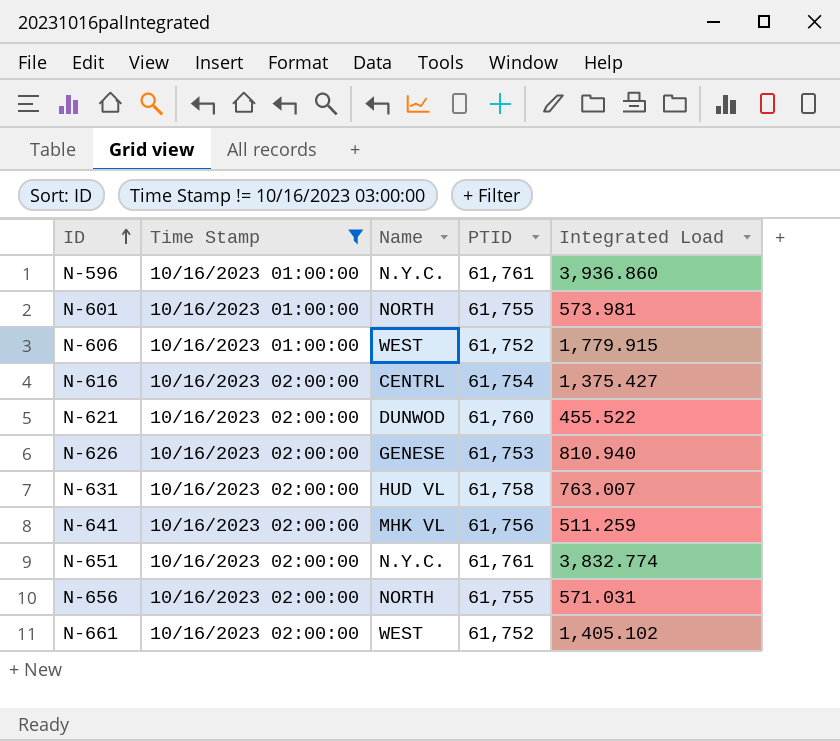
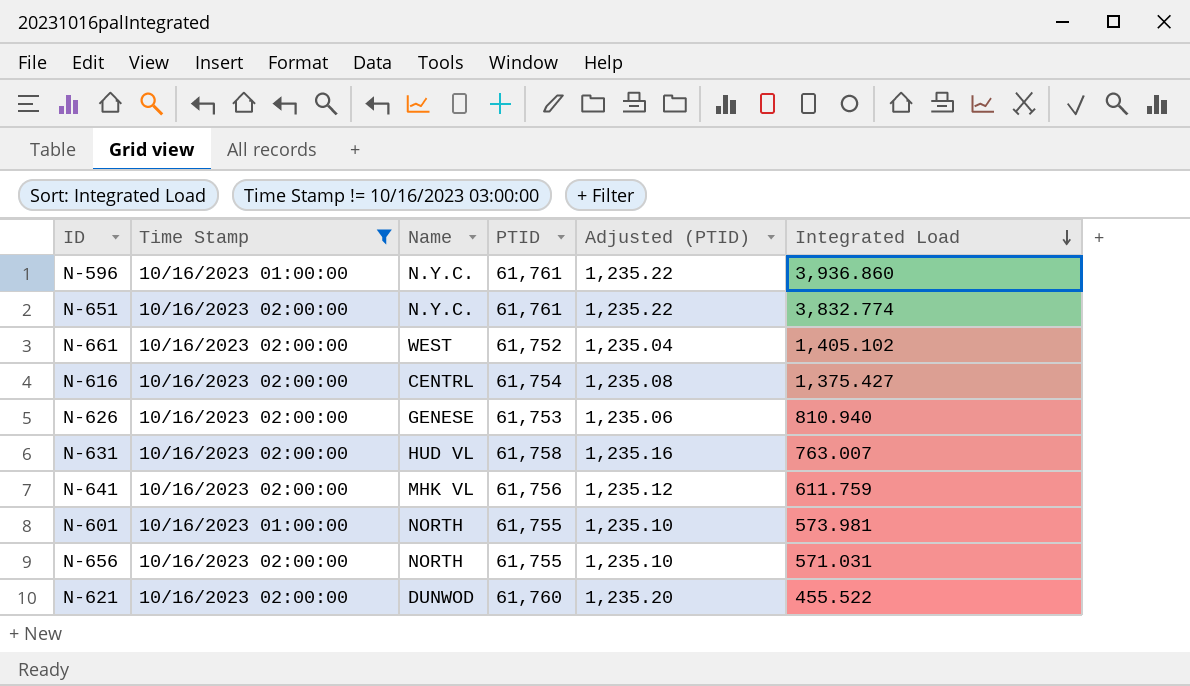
row order: ID ascending -> Integrated Load descending
column Adjusted (PTID) | formula: none -> [PTID] * 0.02
row N-606: 10/16/2023 01:00:00 | WEST | 61,752 | 1,779.915 -> none
N-641 | Integrated Load: 511.259 -> 611.759

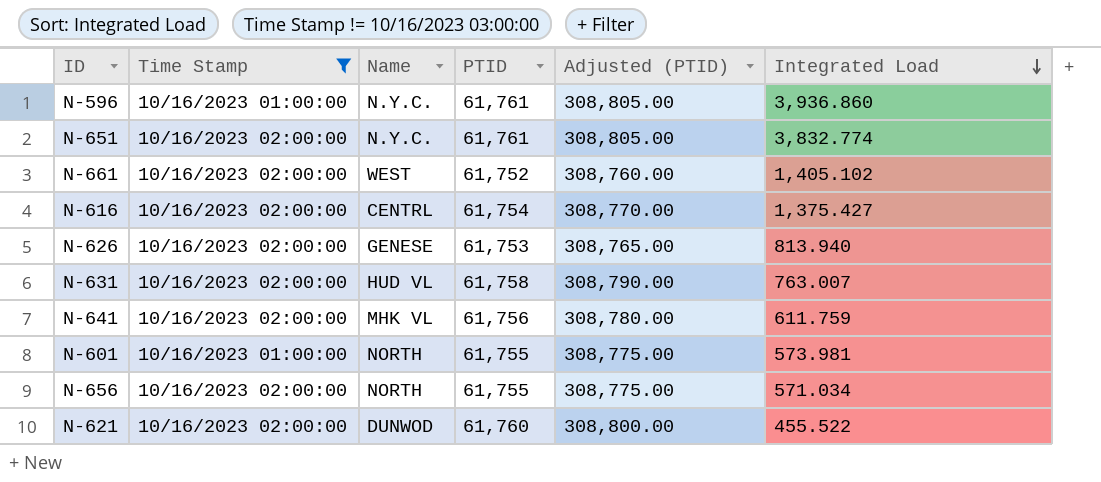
column Adjusted (PTID) | formula: [PTID] * 0.02 -> [PTID] * 5
N-626 | Integrated Load: 810.940 -> 813.940
N-656 | Integrated Load: 571.031 -> 571.034

